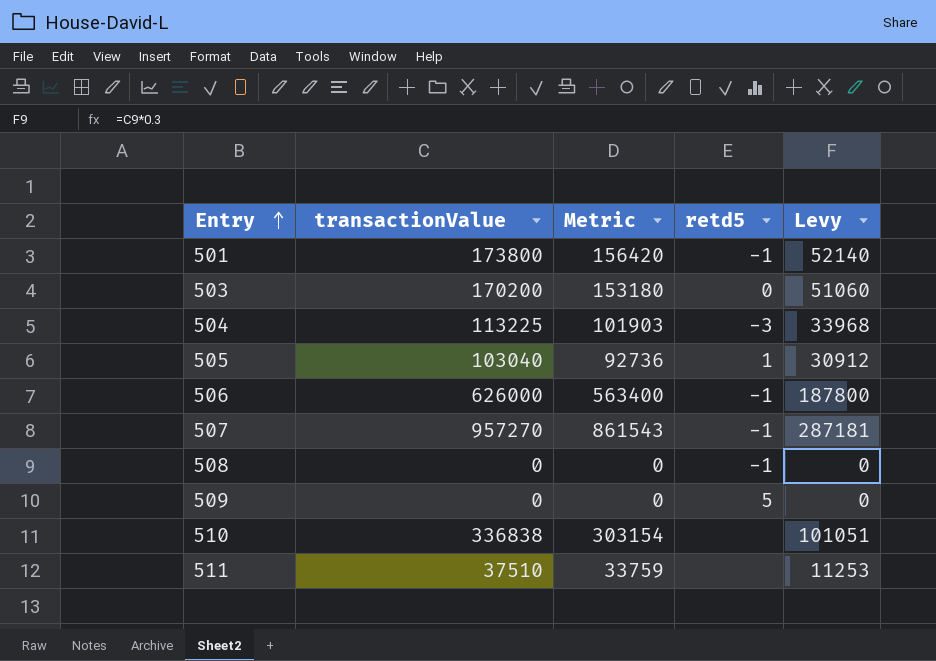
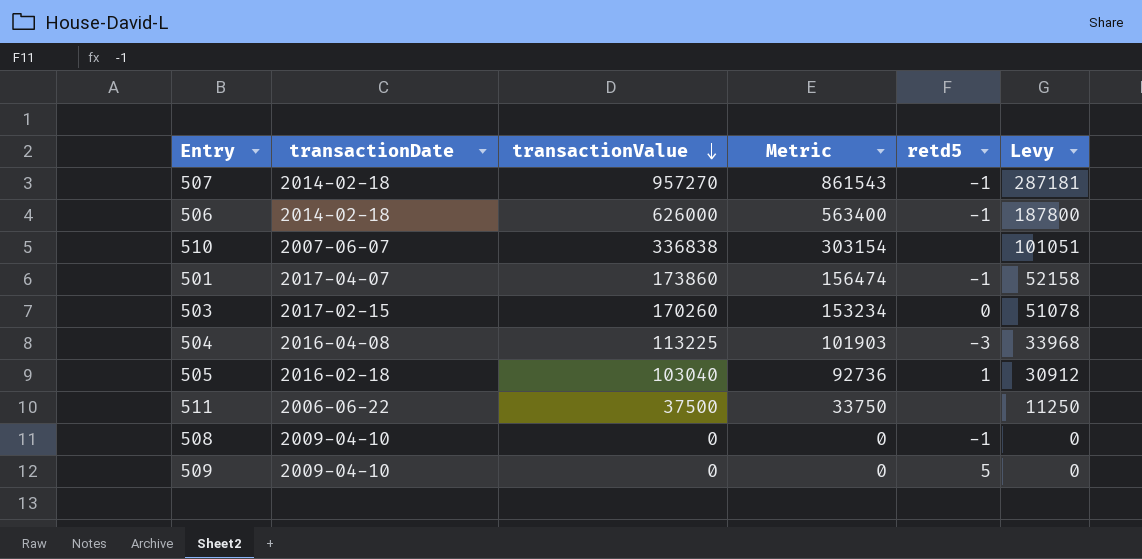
row order: Entry ascending -> transactionValue descending
column transactionDate | position: none -> 2
501 | transactionValue: 173800 -> 173860
501 | Metric: 156420 -> 156474
501 | Levy: 52140 -> 52158
503 | transactionValue: 170200 -> 170260
503 | Metric: 153180 -> 153234
503 | Levy: 51060 -> 51078
511 | transactionValue: 37510 -> 37500
511 | Metric: 33759 -> 33750
511 | Levy: 11253 -> 11250

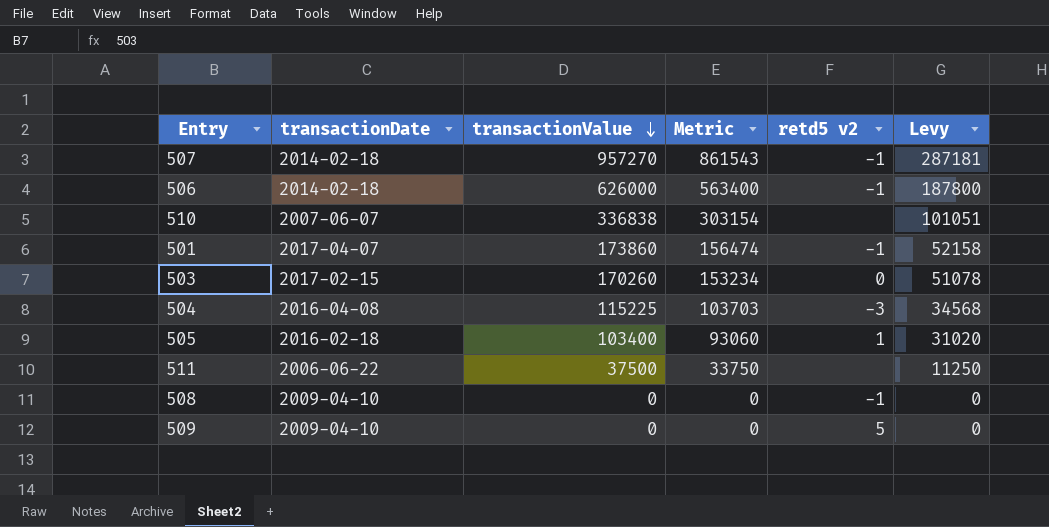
column name: retd5 -> retd5 v2
504 | transactionValue: 113225 -> 115225
504 | Metric: 101903 -> 103703
504 | Levy: 33968 -> 34568
505 | transactionValue: 103040 -> 103400
505 | Metric: 92736 -> 93060
505 | Levy: 30912 -> 31020

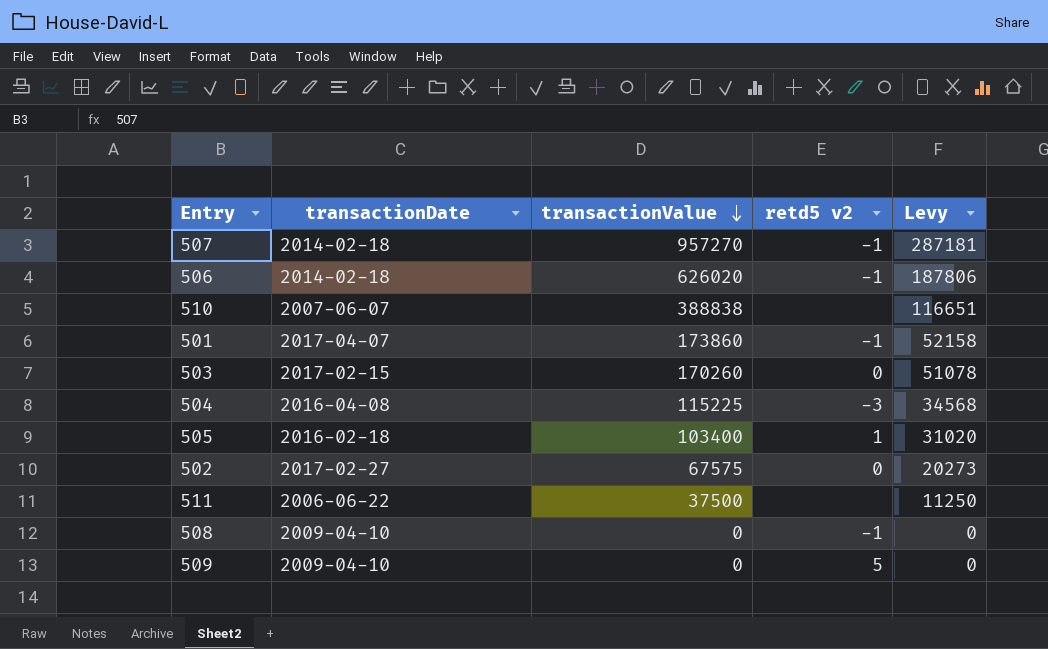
column Metric | formula: [transactionValue] * 0.9 -> none
506 | transactionValue: 626000 -> 626020
506 | Levy: 187800 -> 187806
510 | transactionValue: 336838 -> 388838
510 | Levy: 101051 -> 116651
row 502: none -> 2017-02-27 | 67575 | 0 | 20273

